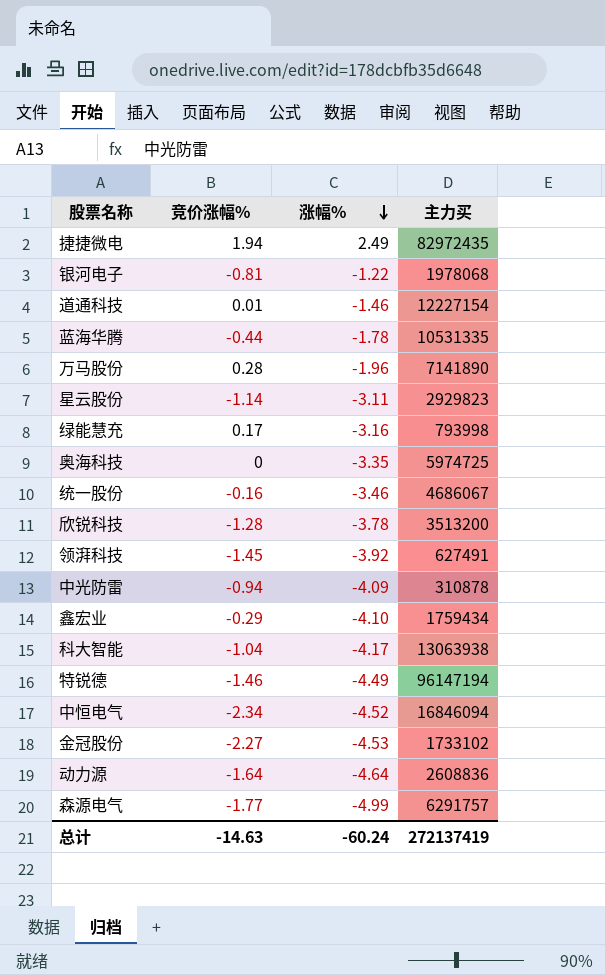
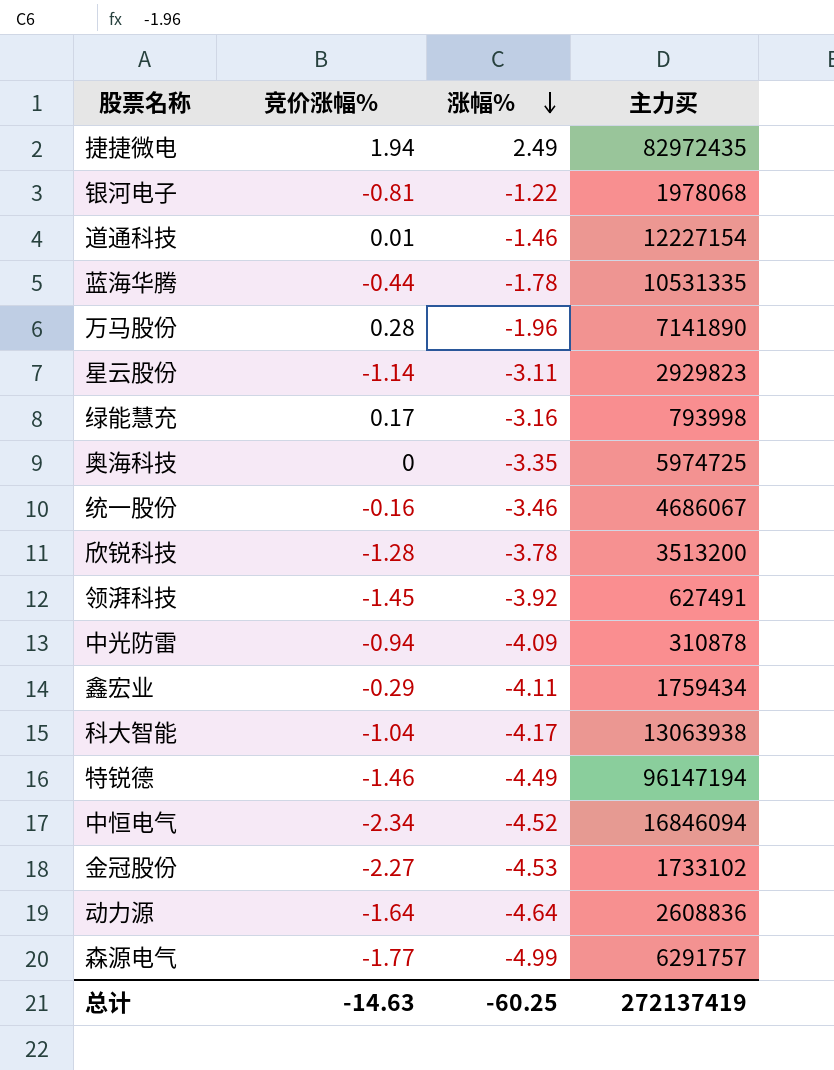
鑫宏业 | 涨幅%: -4.10 -> -4.11
总计 | 涨幅%: -60.24 -> -60.25

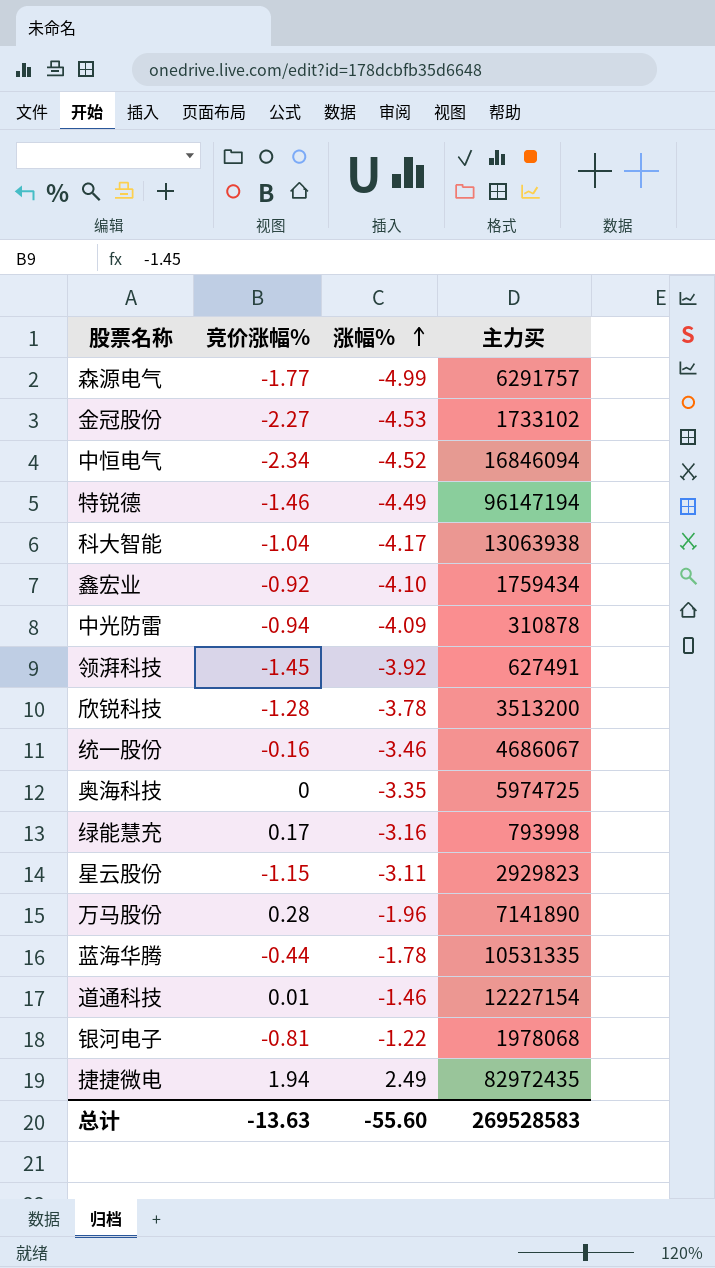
row order: 涨幅% descending -> 涨幅% ascending
row 动力源: -1.64 | -4.64 | 2608836 -> none
鑫宏业 | 竞价涨幅%: -0.29 -> -0.92
鑫宏业 | 涨幅%: -4.11 -> -4.10
星云股份 | 竞价涨幅%: -1.14 -> -1.15
总计 | 竞价涨幅%: -14.63 -> -13.63
总计 | 涨幅%: -60.25 -> -55.60
总计 | 主力买: 272137419 -> 269528583

